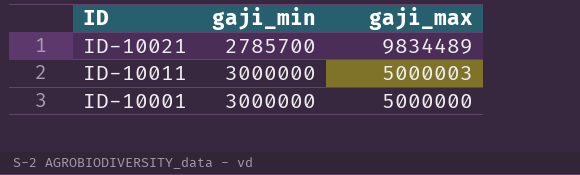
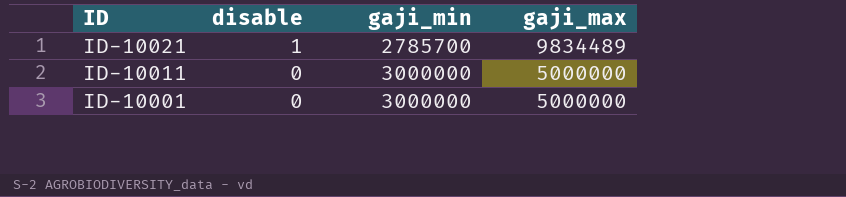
column disable | position: none -> 2
ID-10011 | gaji_max: 5000003 -> 5000000

